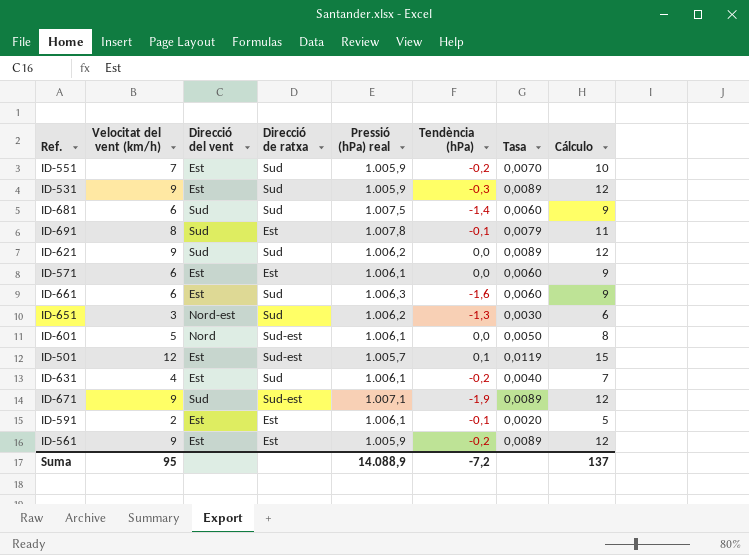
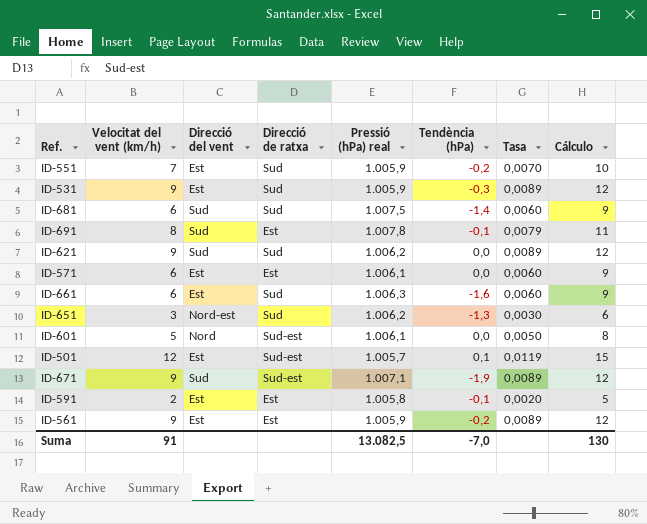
row ID-631: 4 | Est | Sud | 1.006,1 | -0,2 | 0,0040 | 7 -> none
ID-591 | Pressió (hPa) real: 1.006,1 -> 1.005,8
Suma | Velocitat del vent (km/h): 95 -> 91
Suma | Pressió (hPa) real: 14.088,9 -> 13.082,5
Suma | Tendència (hPa): -7,2 -> -7,0
Suma | Cálculo: 137 -> 130

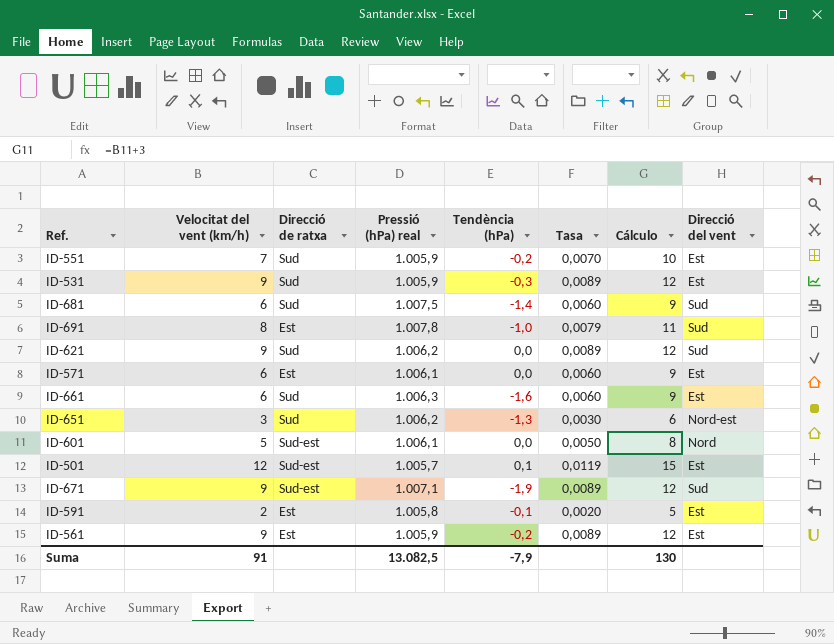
column Direcció del vent | position: 3 -> 8
ID-691 | Tendència (hPa): -0,1 -> -1,0
Suma | Tendència (hPa): -7,0 -> -7,9

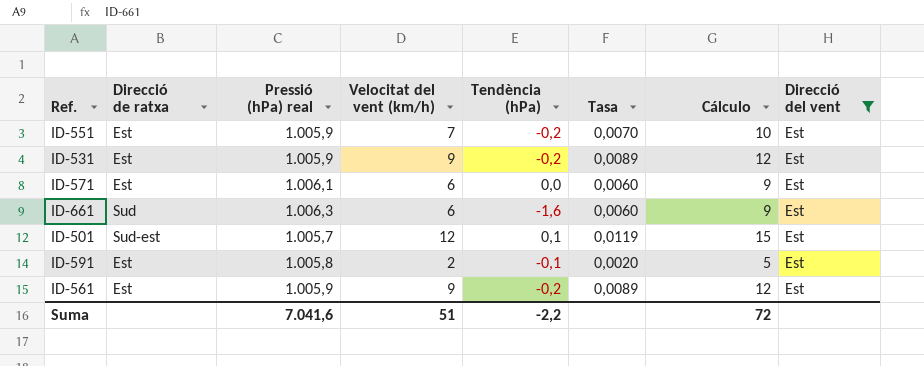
filter: none -> Direcció del vent = Est
column Velocitat del vent (km/h) | position: 2 -> 4
ID-551 | Direcció de ratxa: Sud -> Est
ID-531 | Direcció de ratxa: Sud -> Est
ID-531 | Tendència (hPa): -0,3 -> -0,2
Suma | Pressió (hPa) real: 13.082,5 -> 7.041,6
Suma | Velocitat del vent (km/h): 91 -> 51
Suma | Tendència (hPa): -7,9 -> -2,2
Suma | Cálculo: 130 -> 72

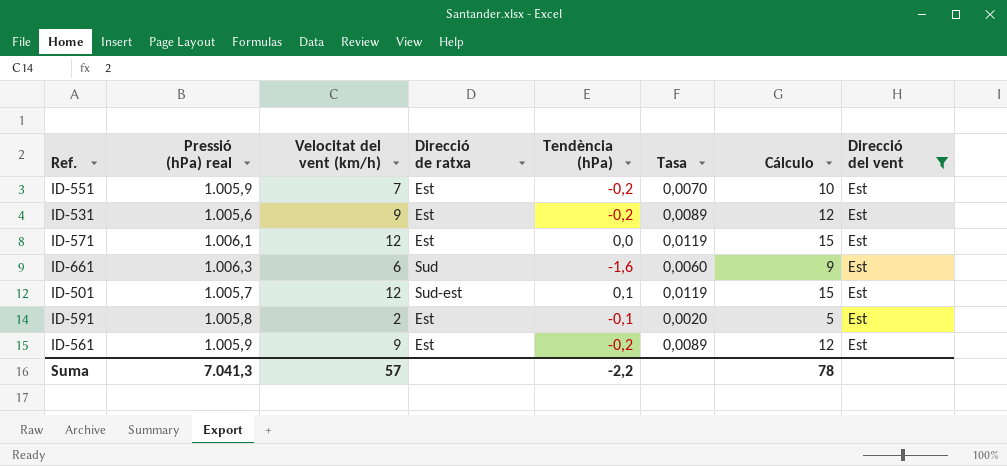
column Direcció de ratxa | position: 2 -> 4
ID-531 | Pressió (hPa) real: 1.005,9 -> 1.005,6
ID-571 | Velocitat del vent (km/h): 6 -> 12
ID-571 | Tasa: 0,0060 -> 0,0119
ID-571 | Cálculo: 9 -> 15
Suma | Pressió (hPa) real: 7.041,6 -> 7.041,3
Suma | Velocitat del vent (km/h): 51 -> 57
Suma | Cálculo: 72 -> 78

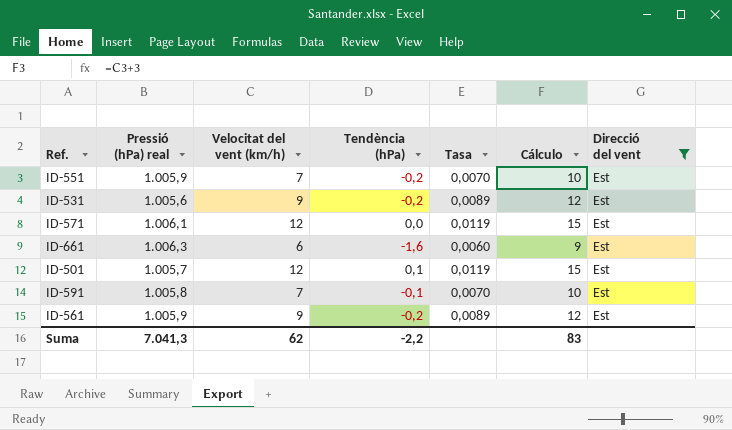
column Direcció de ratxa | position: 4 -> none
ID-591 | Velocitat del vent (km/h): 2 -> 7
ID-591 | Tasa: 0,0020 -> 0,0070
ID-591 | Cálculo: 5 -> 10
Suma | Velocitat del vent (km/h): 57 -> 62
Suma | Cálculo: 78 -> 83

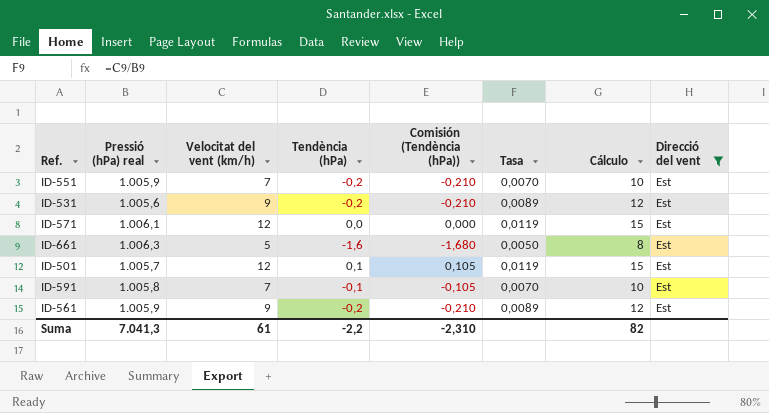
column Comisión (Tendència (hPa)) | formula: none -> [Tendència (hPa)] * 1,05
ID-661 | Velocitat del vent (km/h): 6 -> 5
ID-661 | Tasa: 0,0060 -> 0,0050
ID-661 | Cálculo: 9 -> 8
Suma | Velocitat del vent (km/h): 62 -> 61
Suma | Cálculo: 83 -> 82

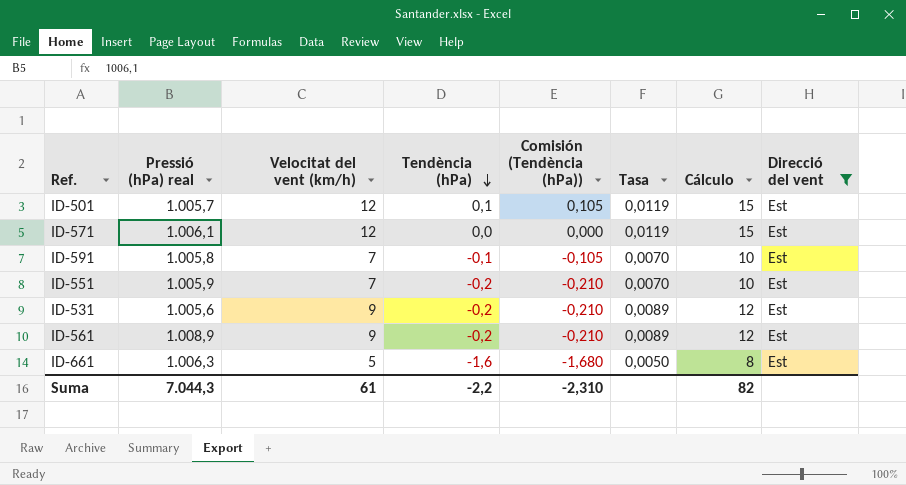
row order: none -> Tendència (hPa) descending
ID-561 | Pressió (hPa) real: 1.005,9 -> 1.008,9
Suma | Pressió (hPa) real: 7.041,3 -> 7.044,3

